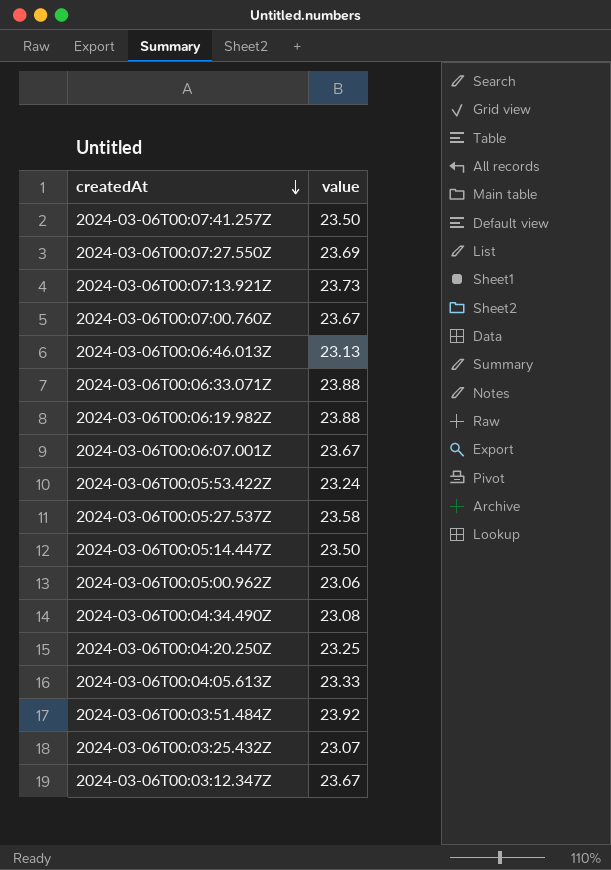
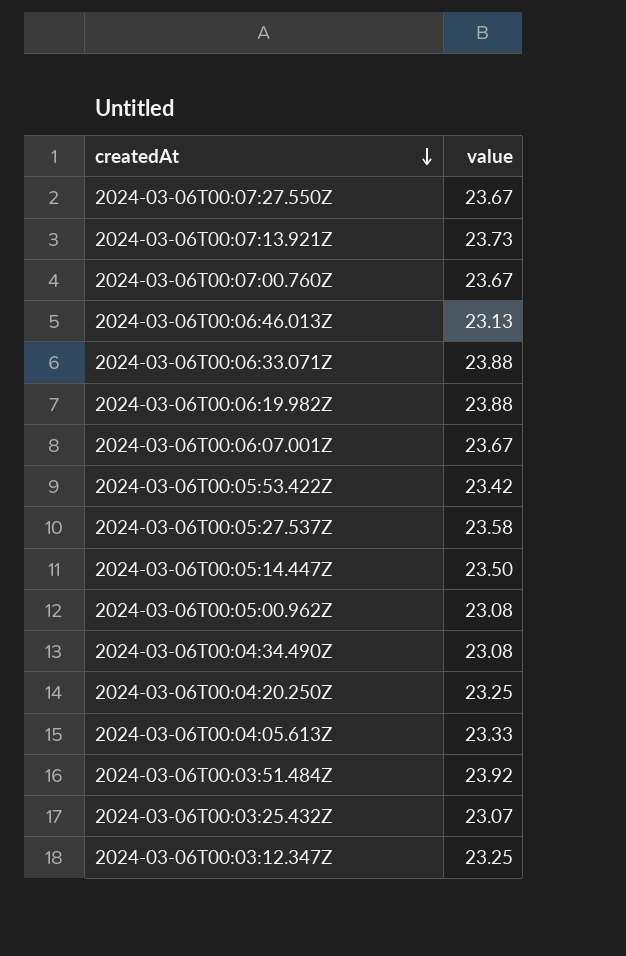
row 2024-03-06T00:07:41.257Z: 23.50 -> none
2024-03-06T00:07:27.550Z | value: 23.69 -> 23.67
2024-03-06T00:05:53.422Z | value: 23.24 -> 23.42
2024-03-06T00:05:00.962Z | value: 23.06 -> 23.08
2024-03-06T00:03:12.347Z | value: 23.67 -> 23.25

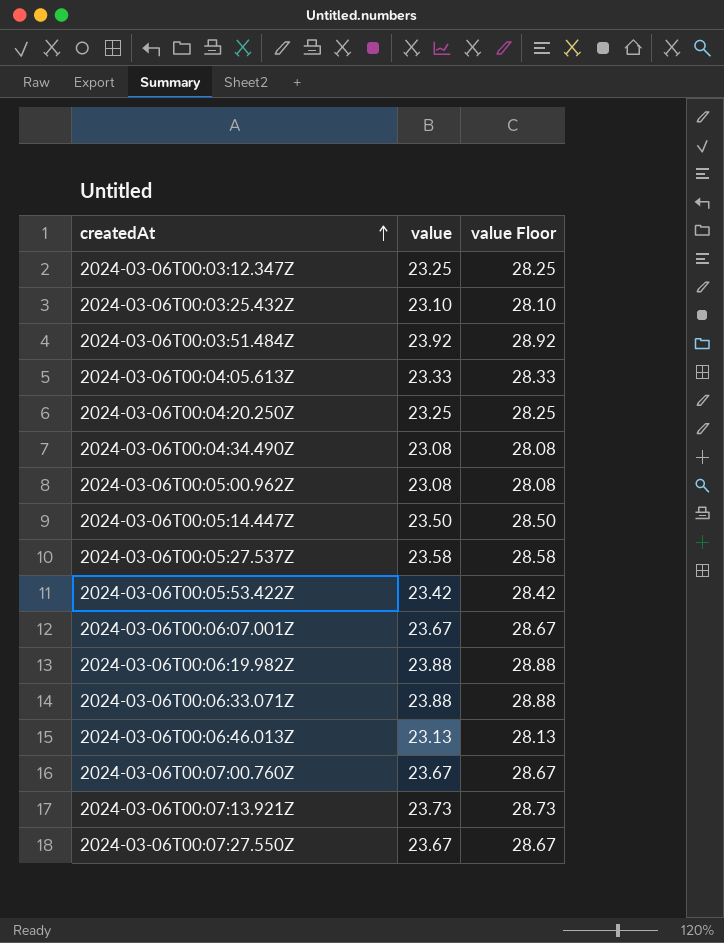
row order: createdAt descending -> createdAt ascending
column value Floor | formula: none -> [value] + 5
2024-03-06T00:03:25.432Z | value: 23.07 -> 23.10

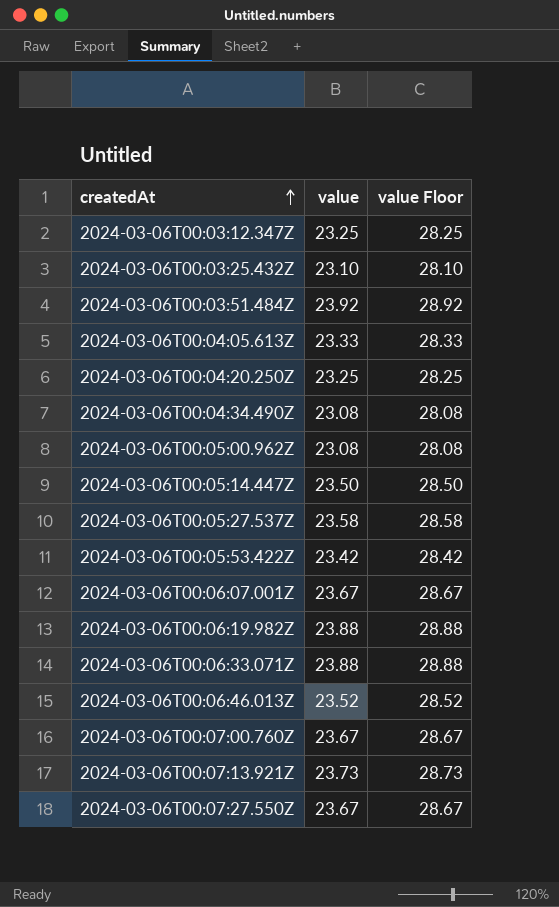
2024-03-06T00:06:46.013Z | value: 23.13 -> 23.52
2024-03-06T00:06:46.013Z | value Floor: 28.13 -> 28.52

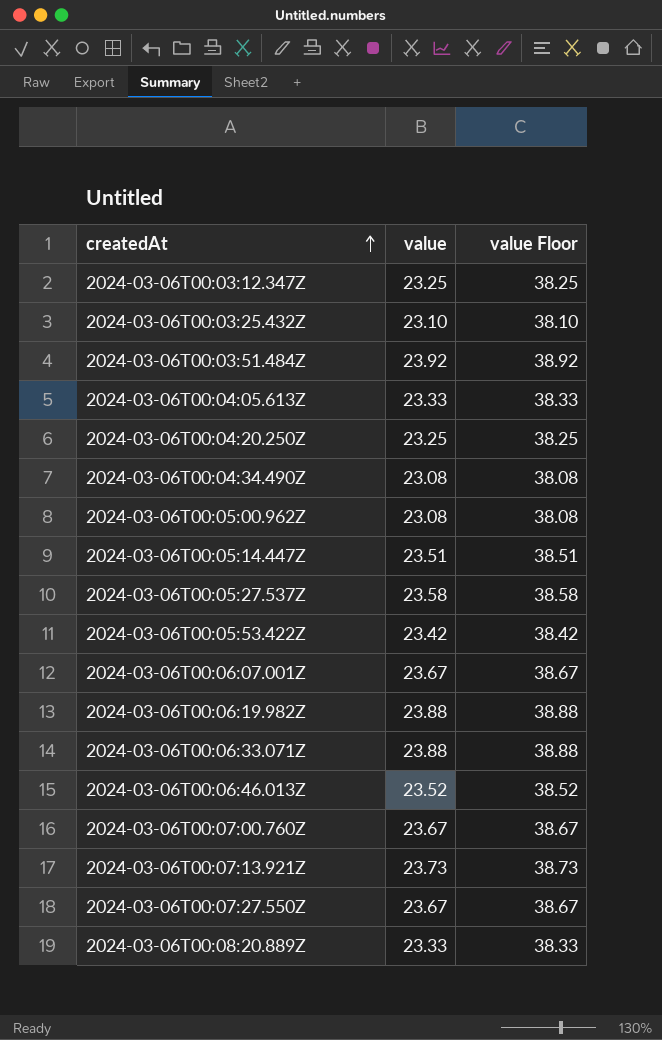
column value Floor | formula: [value] + 5 -> [value] + 15
2024-03-06T00:05:14.447Z | value: 23.50 -> 23.51
row 2024-03-06T00:08:20.889Z: none -> 23.33 | 38.33

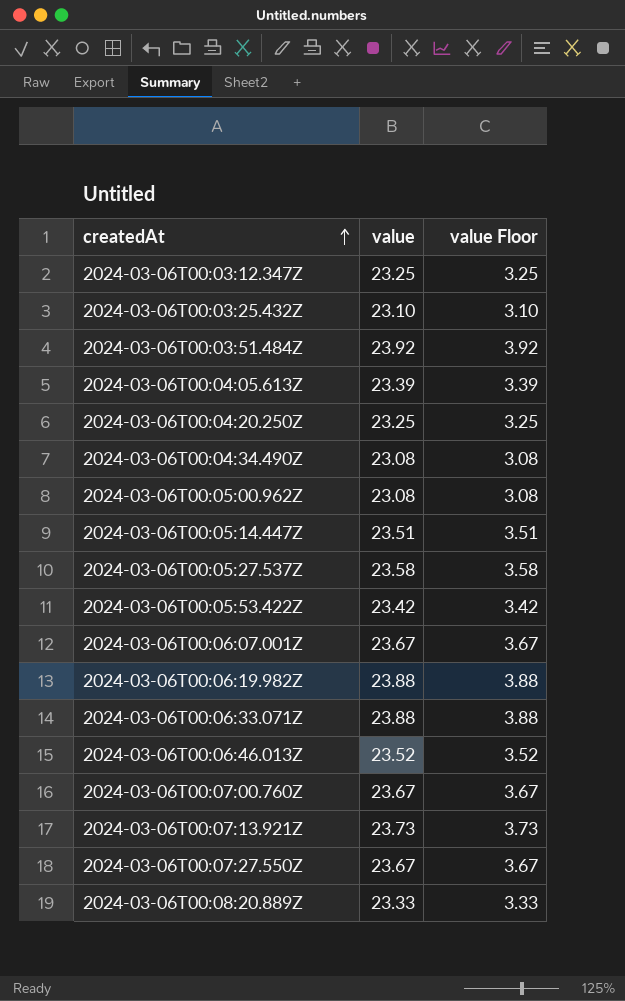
column value Floor | formula: [value] + 15 -> [value] - 20
2024-03-06T00:04:05.613Z | value: 23.33 -> 23.39

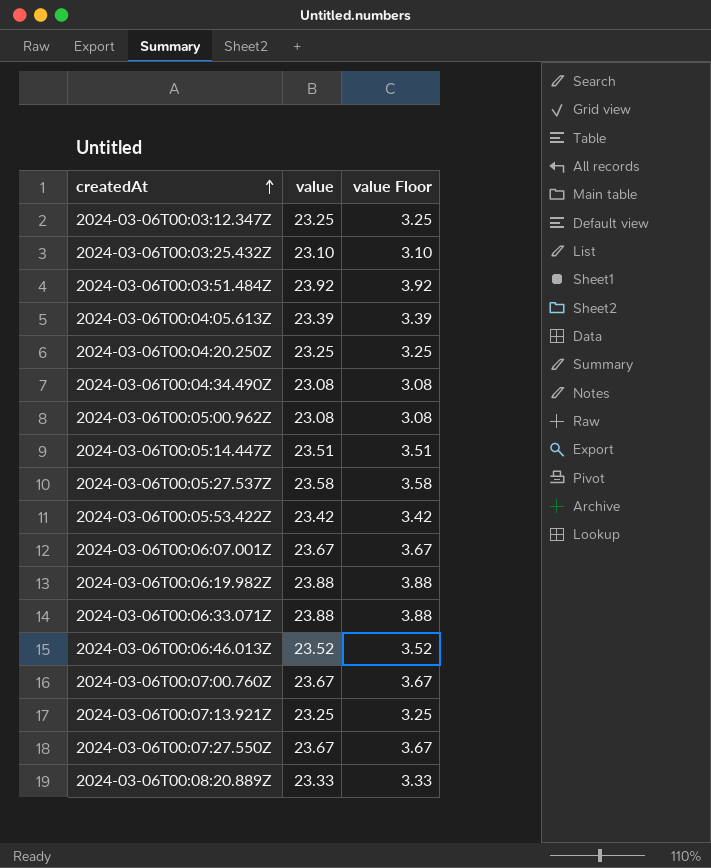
2024-03-06T00:07:13.921Z | value: 23.73 -> 23.25
2024-03-06T00:07:13.921Z | value Floor: 3.73 -> 3.25

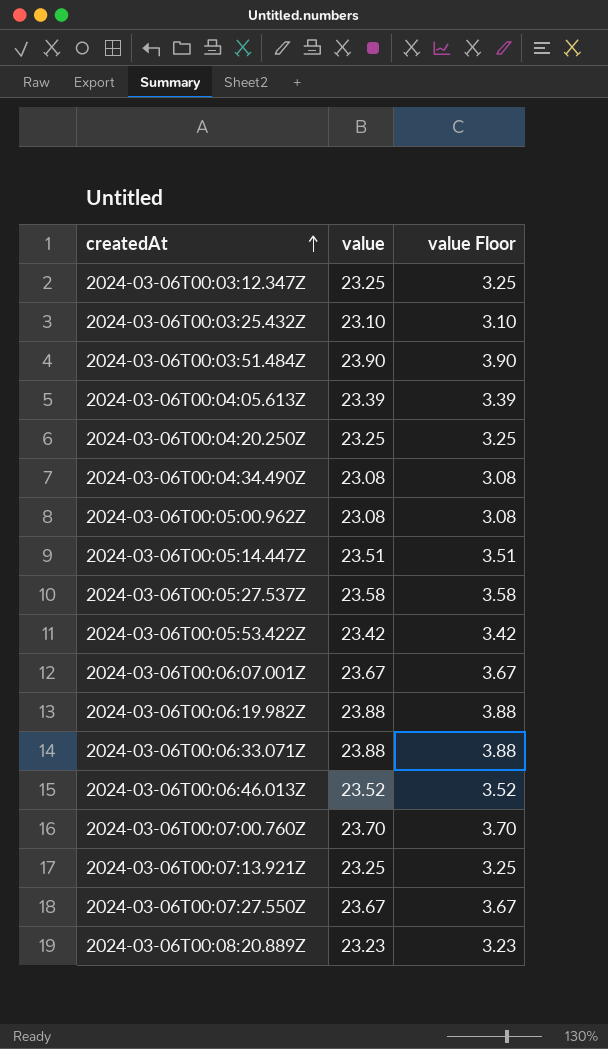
2024-03-06T00:03:51.484Z | value: 23.92 -> 23.90
2024-03-06T00:03:51.484Z | value Floor: 3.92 -> 3.90
2024-03-06T00:07:00.760Z | value: 23.67 -> 23.70
2024-03-06T00:07:00.760Z | value Floor: 3.67 -> 3.70
2024-03-06T00:08:20.889Z | value: 23.33 -> 23.23
2024-03-06T00:08:20.889Z | value Floor: 3.33 -> 3.23

